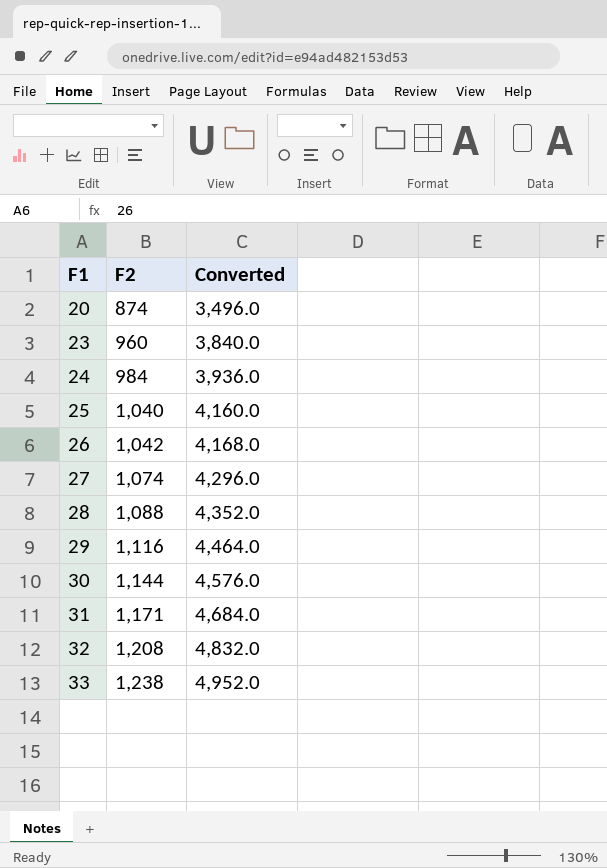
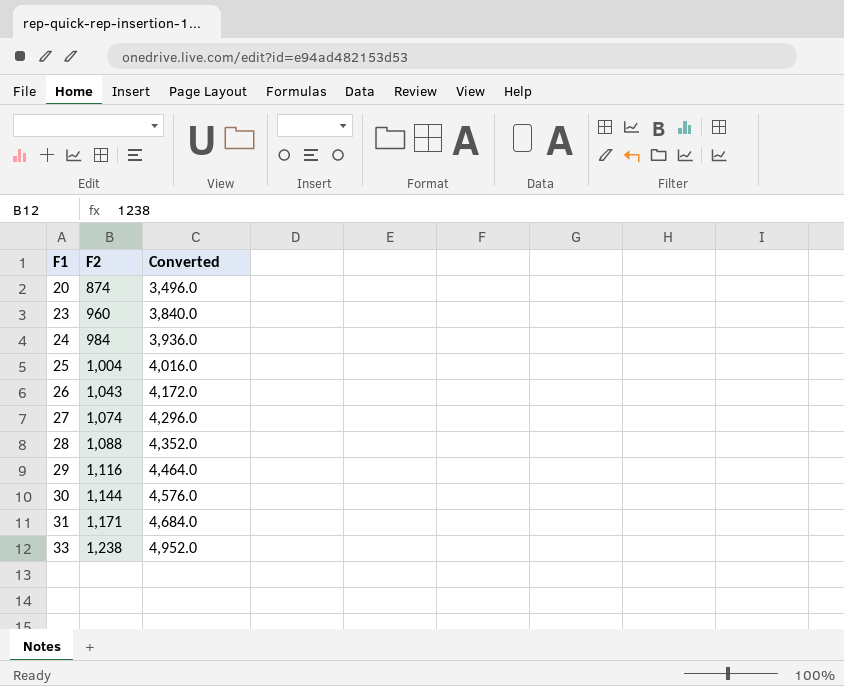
row 32: 1,208 | 4,832.0 -> none
25 | F2: 1,040 -> 1,004
25 | Converted: 4,160.0 -> 4,016.0
26 | F2: 1,042 -> 1,043
26 | Converted: 4,168.0 -> 4,172.0

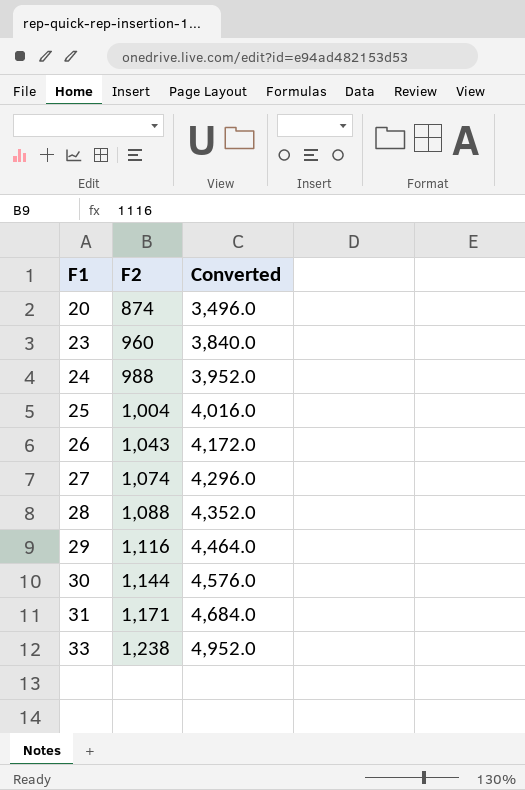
24 | F2: 984 -> 988
24 | Converted: 3,936.0 -> 3,952.0

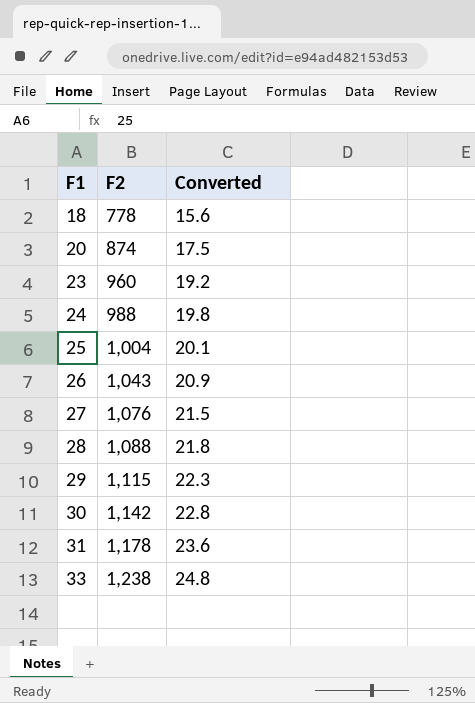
column Converted | formula: [F2] * 4 -> [F2] * 0.02
row 18: none -> 778 | 15.6
27 | F2: 1,074 -> 1,076
29 | F2: 1,116 -> 1,115
30 | F2: 1,144 -> 1,142
31 | F2: 1,171 -> 1,178

